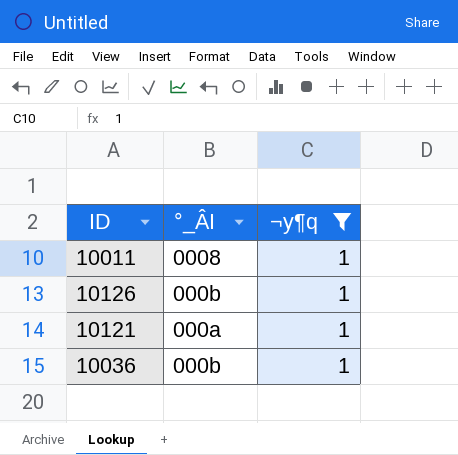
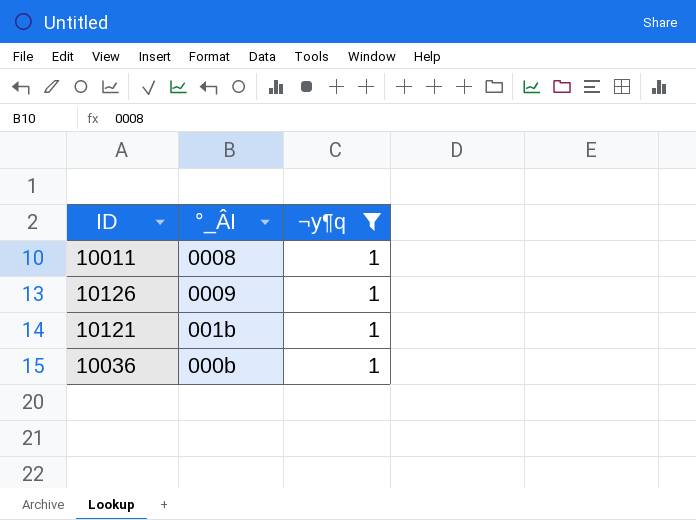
10126 | °_ÂI: 000b -> 0009
10121 | °_ÂI: 000a -> 001b

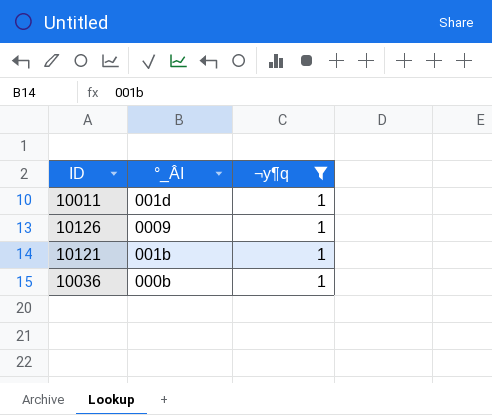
10011 | °_ÂI: 0008 -> 001d

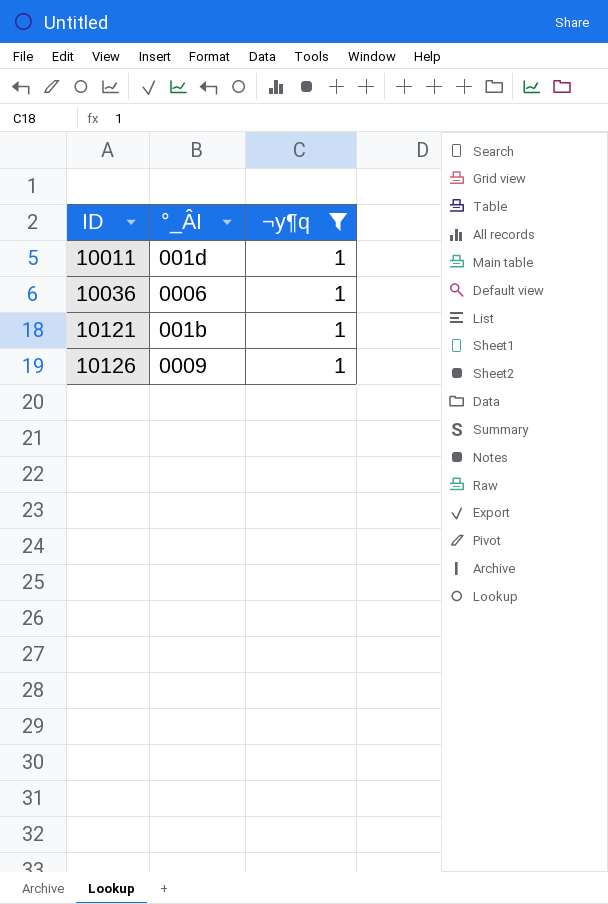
row order: none -> ID ascending
10036 | °_ÂI: 000b -> 0006

